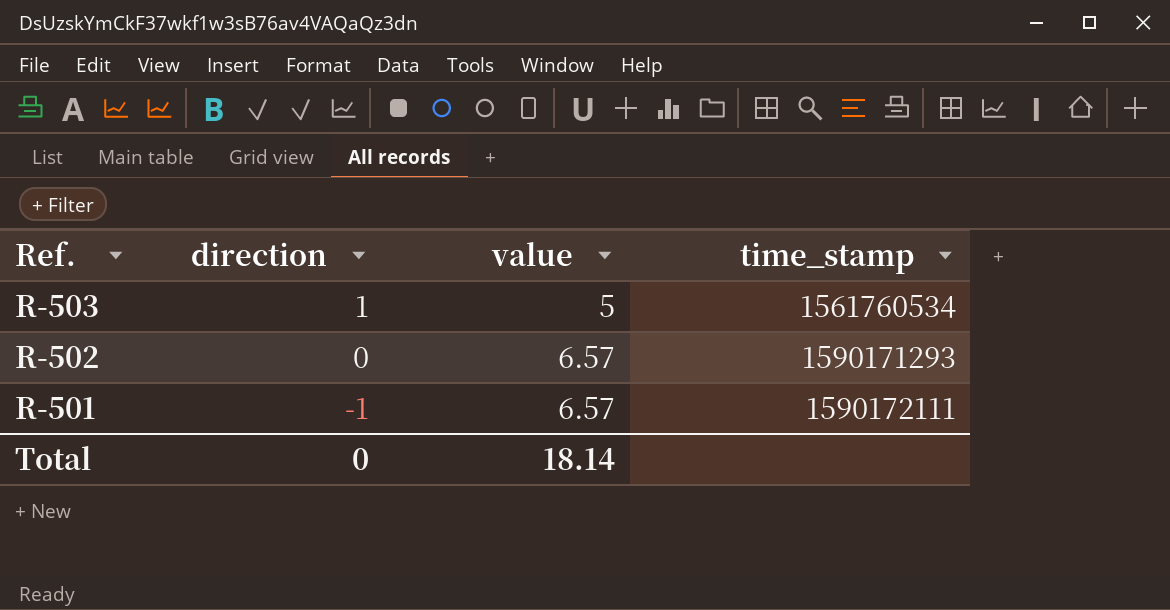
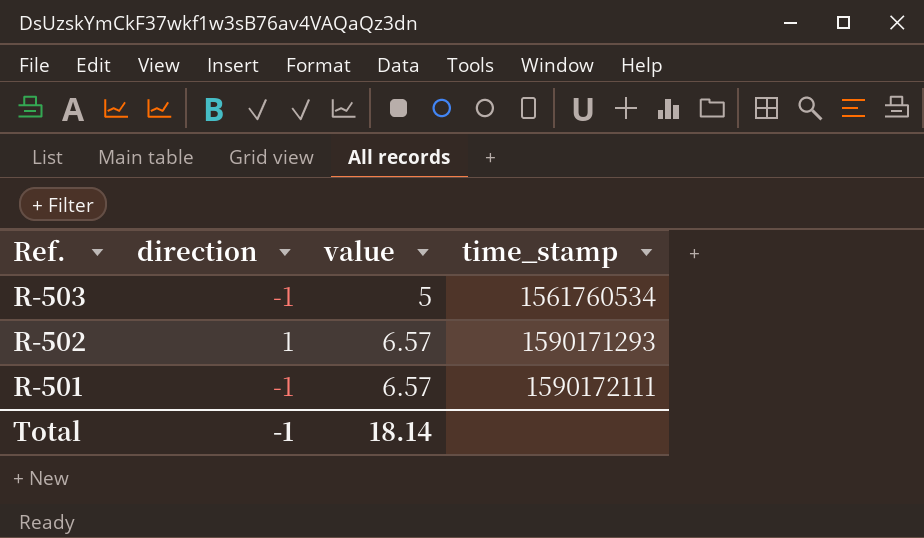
R-503 | direction: 1 -> -1
R-502 | direction: 0 -> 1
Total | direction: 0 -> -1

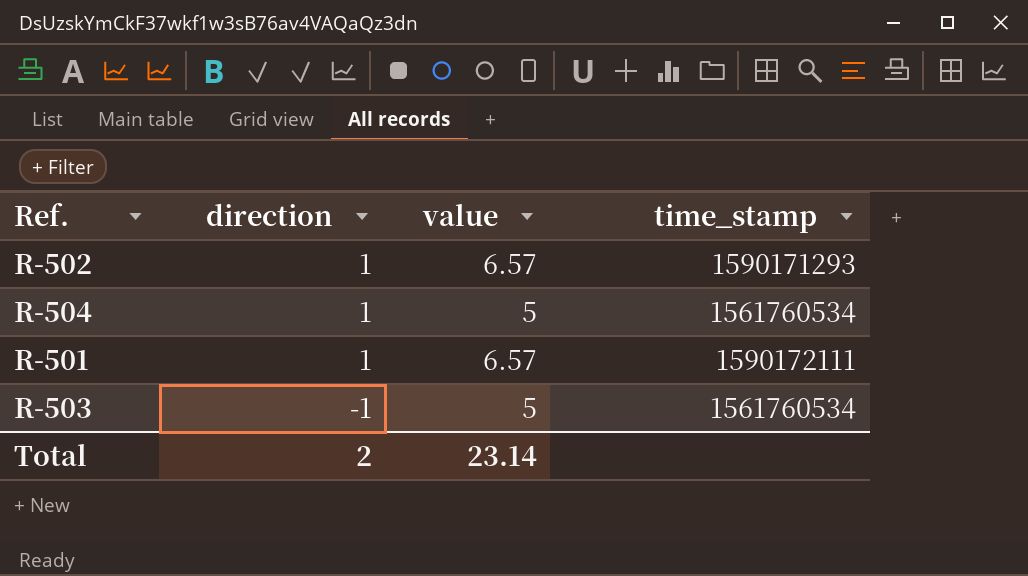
row order: Ref. descending -> direction descending
row R-504: none -> 1 | 5 | 1561760534
R-501 | direction: -1 -> 1
Total | direction: -1 -> 2
Total | value: 18.14 -> 23.14

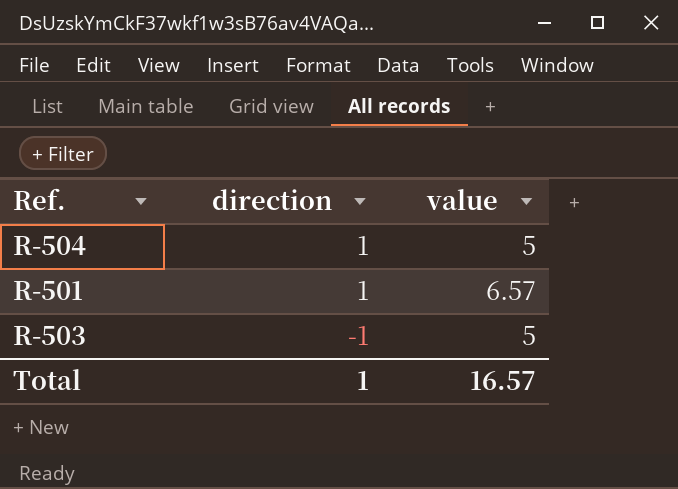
column time_stamp | position: 4 -> none
row R-502: 1 | 6.57 | 1590171293 -> none
Total | direction: 2 -> 1
Total | value: 23.14 -> 16.57

